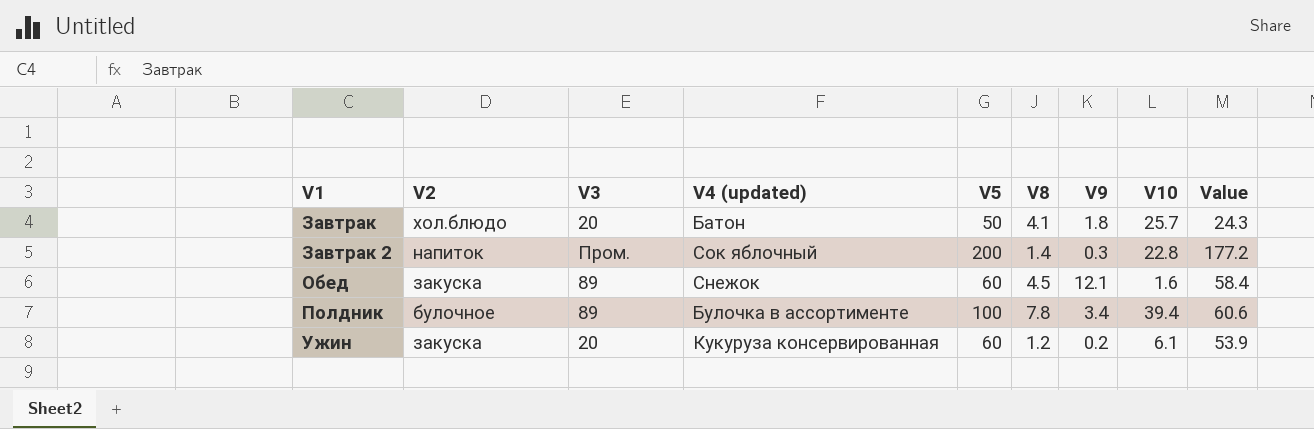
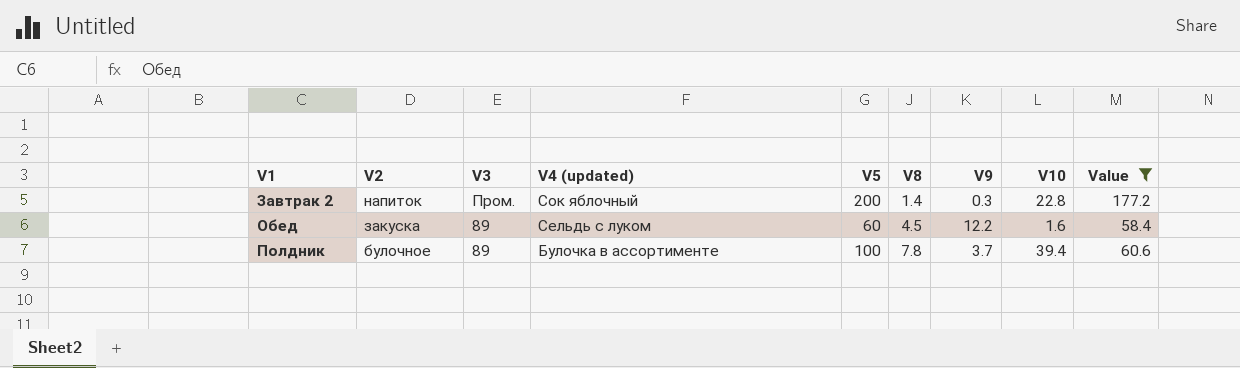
filter: none -> Value >= 58.4
Обед | V4 (updated): Снежок -> Сельдь с луком
Обед | V9: 12.1 -> 12.2
Полдник | V9: 3.4 -> 3.7

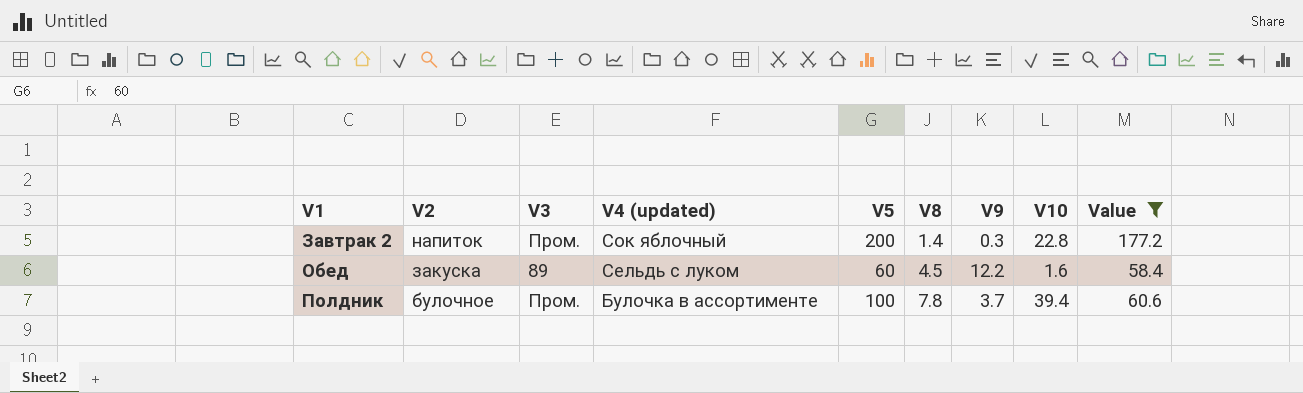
Полдник | V3: 89 -> Пром.

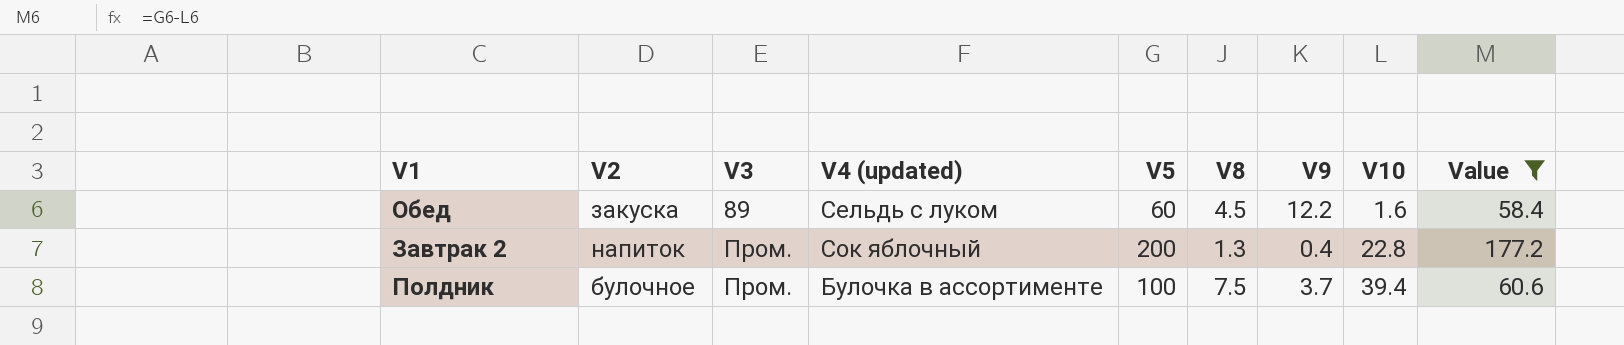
row order: V1 ascending -> V3 ascending
Завтрак 2 | V8: 1.4 -> 1.3
Завтрак 2 | V9: 0.3 -> 0.4
Полдник | V8: 7.8 -> 7.5

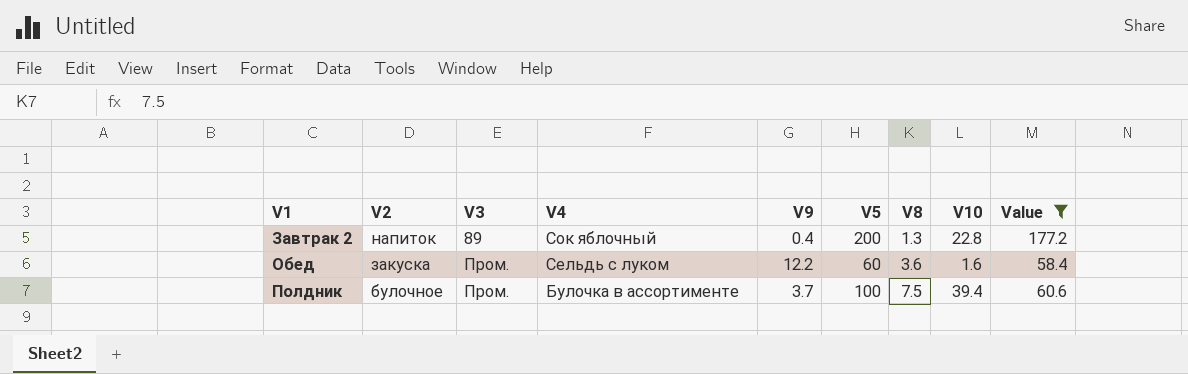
row order: V3 ascending -> V1 ascending
column name: V4 (updated) -> V4
column V9 | position: 7 -> 5
Завтрак 2 | V3: Пром. -> 89
Обед | V3: 89 -> Пром.
Обед | V8: 4.5 -> 3.6

